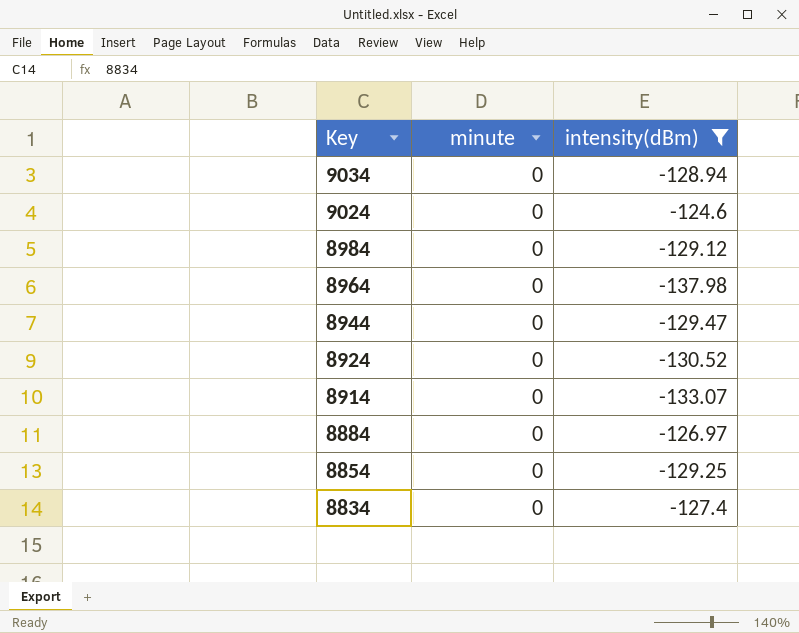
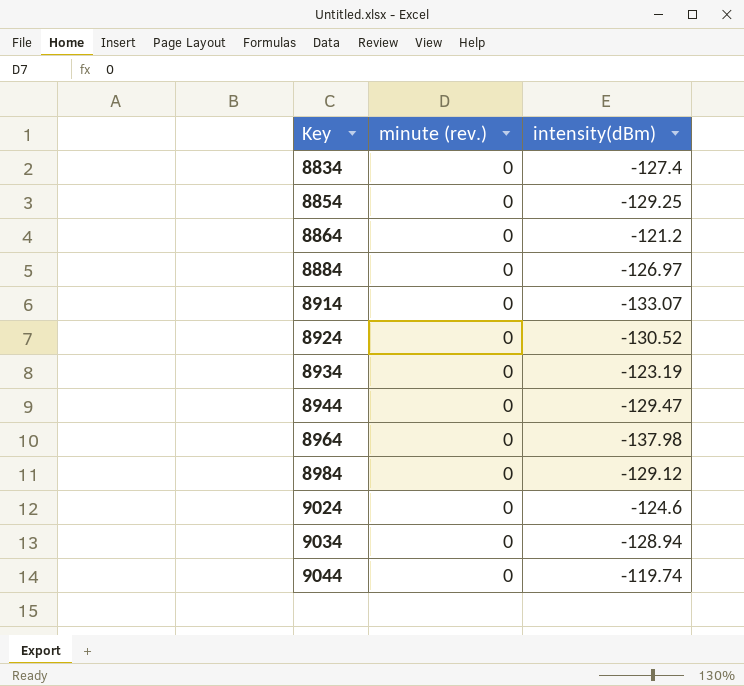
filter: intensity(dBm) <= -124.6 -> none
row order: Key descending -> Key ascending
column name: minute -> minute (rev.)

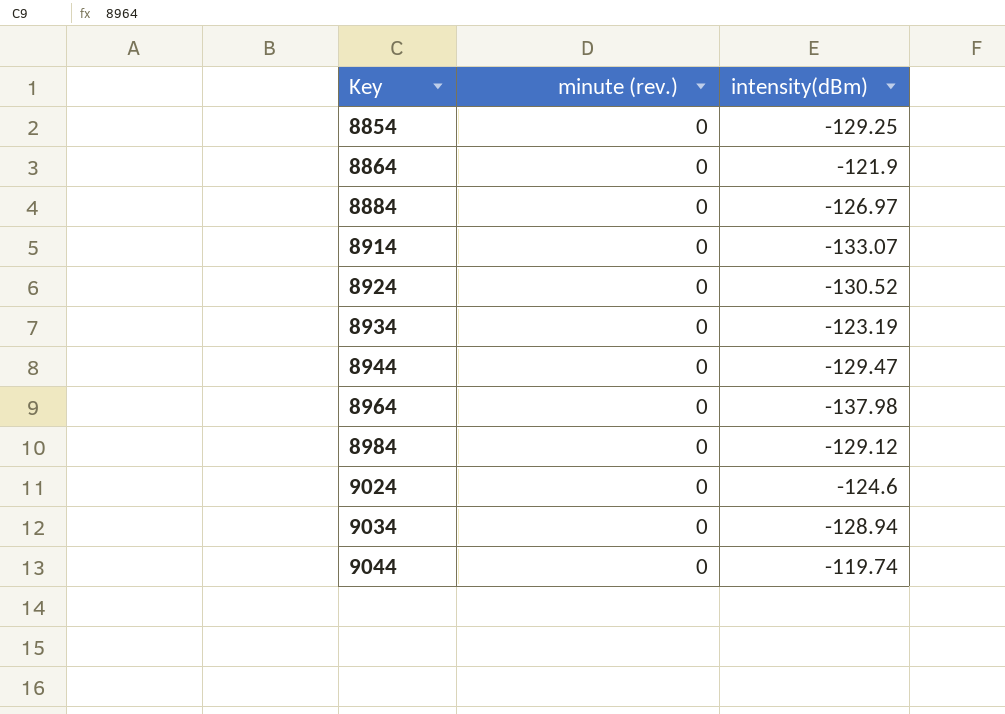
row 8834: 0 | -127.4 -> none
8864 | intensity(dBm): -121.2 -> -121.9

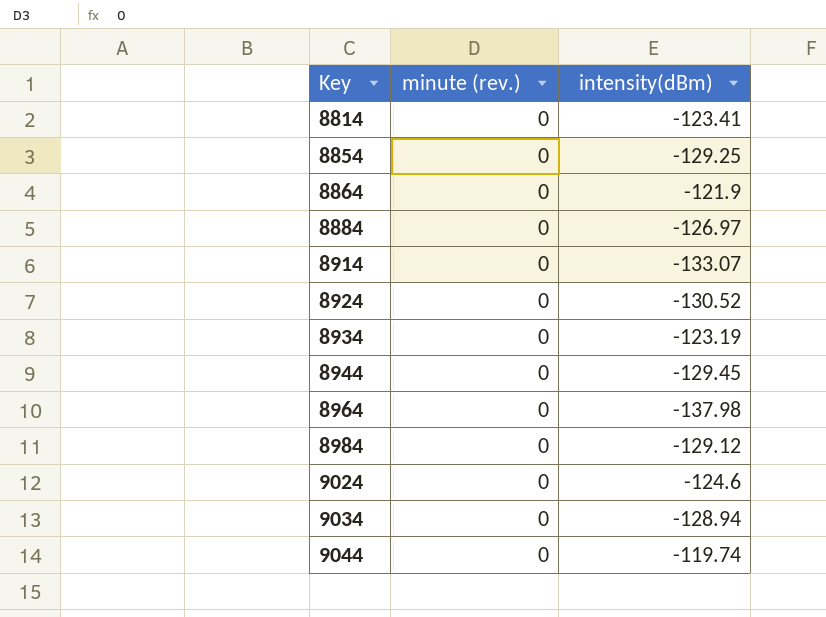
row 8814: none -> 0 | -123.41
8944 | intensity(dBm): -129.47 -> -129.45

